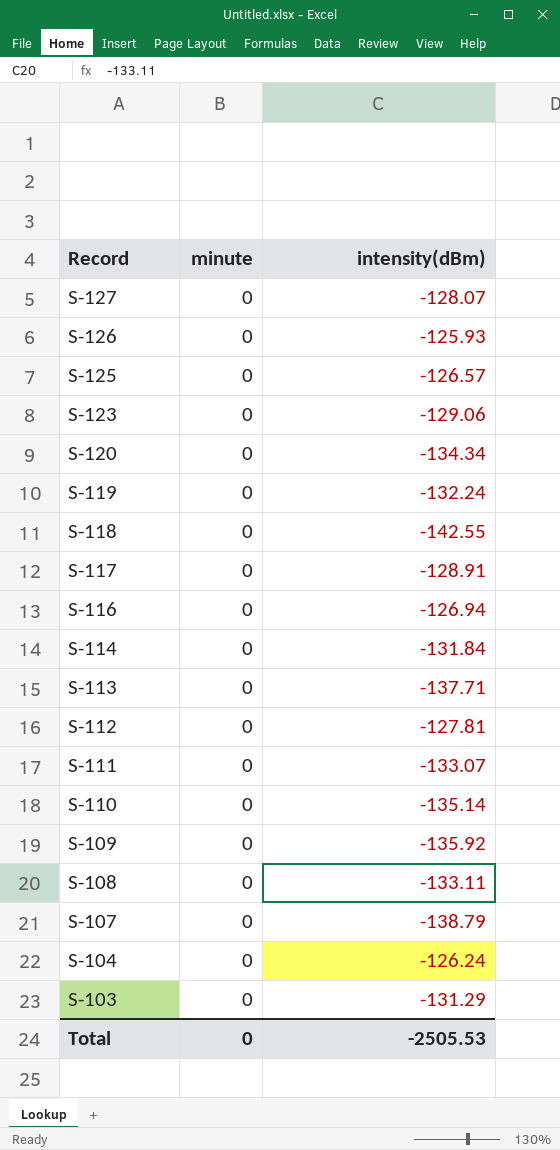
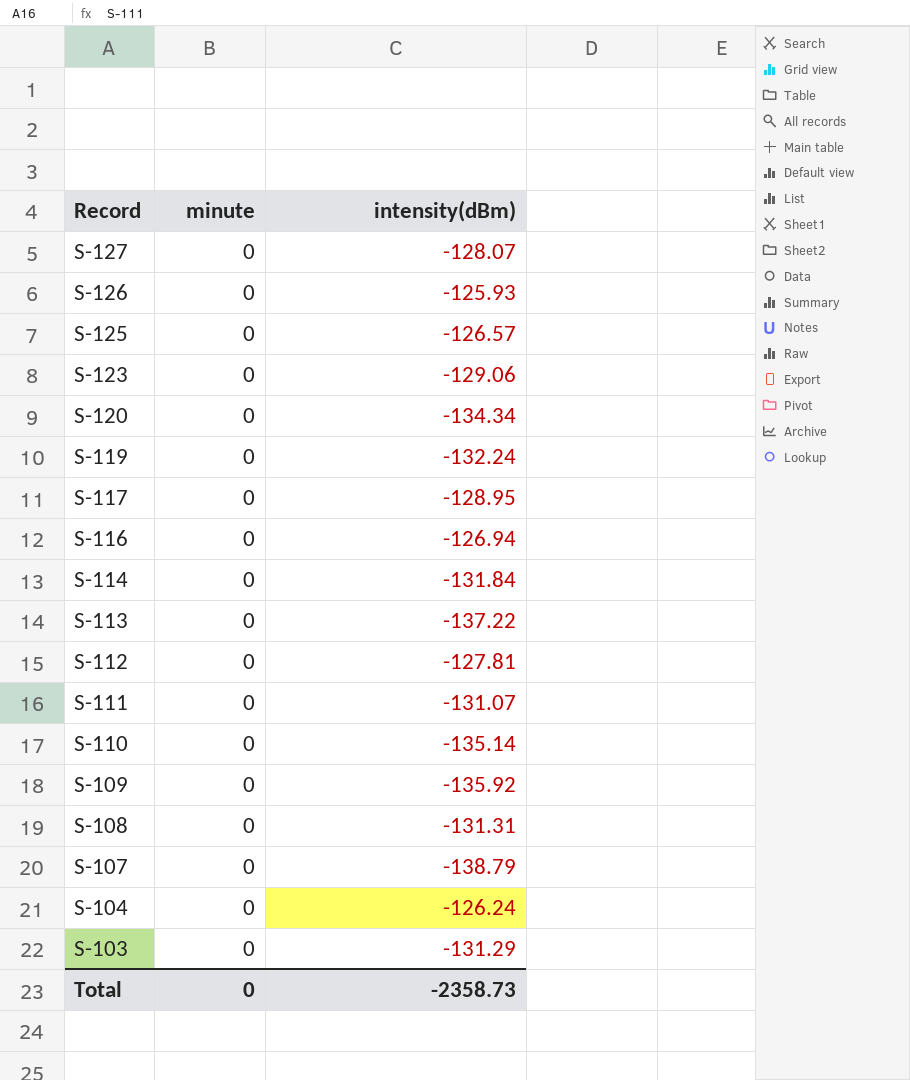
row S-118: 0 | -142.55 -> none
S-117 | intensity(dBm): -128.91 -> -128.95
S-113 | intensity(dBm): -137.71 -> -137.22
S-111 | intensity(dBm): -133.07 -> -131.07
S-108 | intensity(dBm): -133.11 -> -131.31
Total | intensity(dBm): -2505.53 -> -2358.73

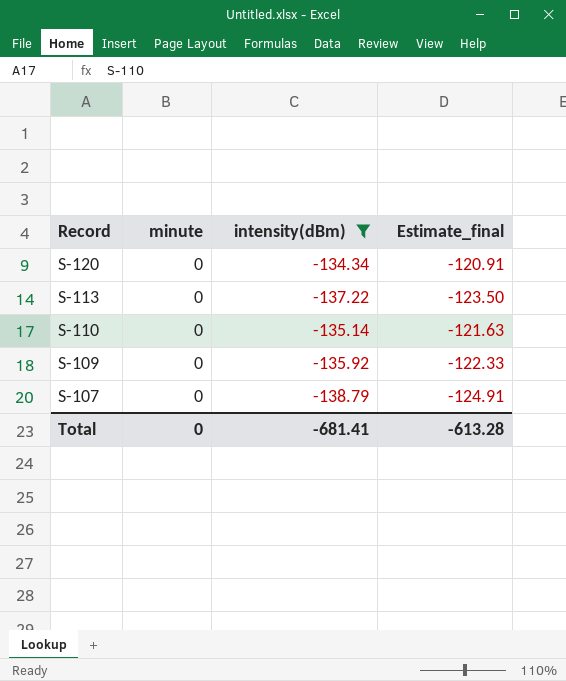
filter: none -> intensity(dBm) <= -134.34
column Estimate_final | formula: none -> [intensity(dBm)] * 0.9
Total | intensity(dBm): -2358.73 -> -681.41

